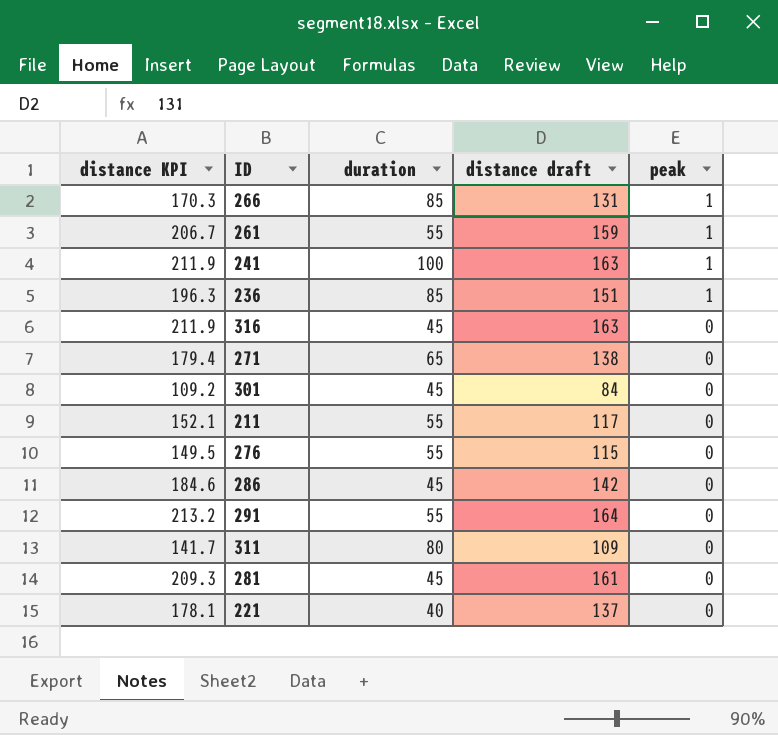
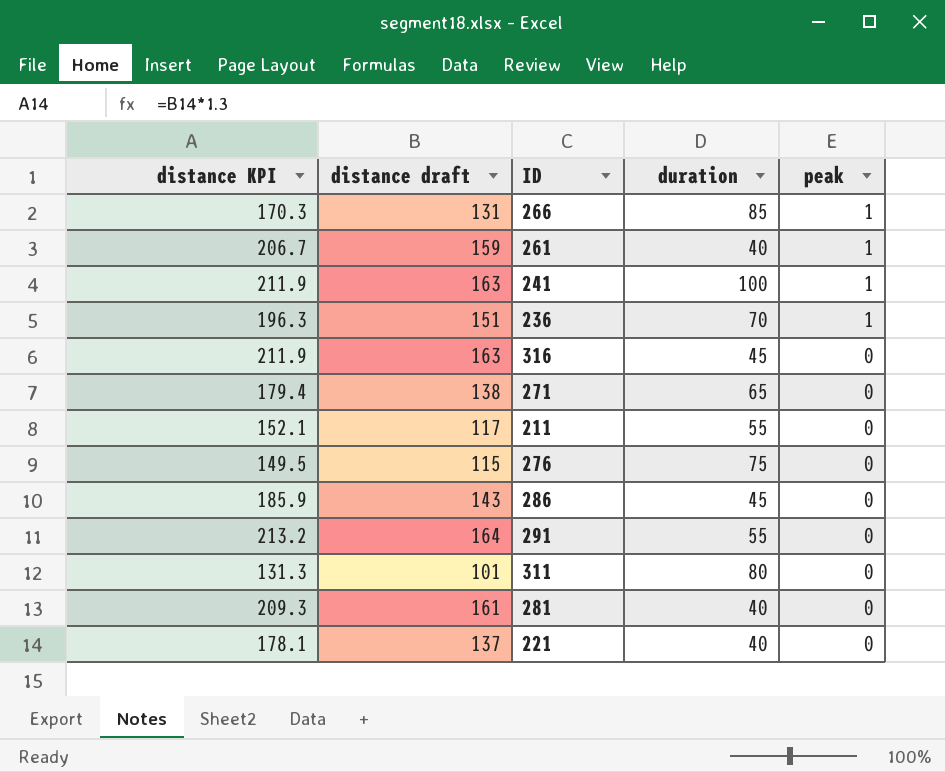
column distance draft | position: 4 -> 2
row 301: 109.2 | 45 | 84 | 0 -> none
261 | duration: 55 -> 40
236 | duration: 85 -> 70
276 | duration: 55 -> 75
286 | distance KPI: 184.6 -> 185.9
286 | distance draft: 142 -> 143
311 | distance KPI: 141.7 -> 131.3
311 | distance draft: 109 -> 101
281 | duration: 45 -> 40

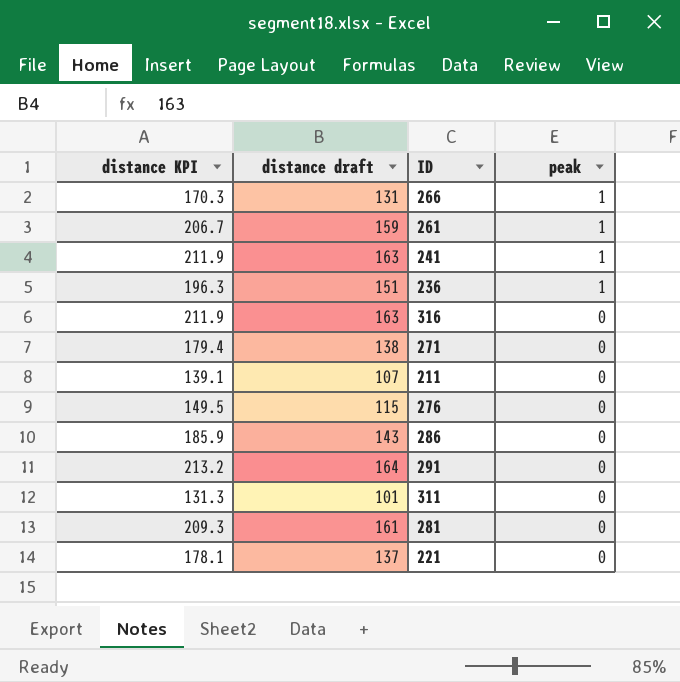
column duration | position: 4 -> none
211 | distance KPI: 152.1 -> 139.1
211 | distance draft: 117 -> 107

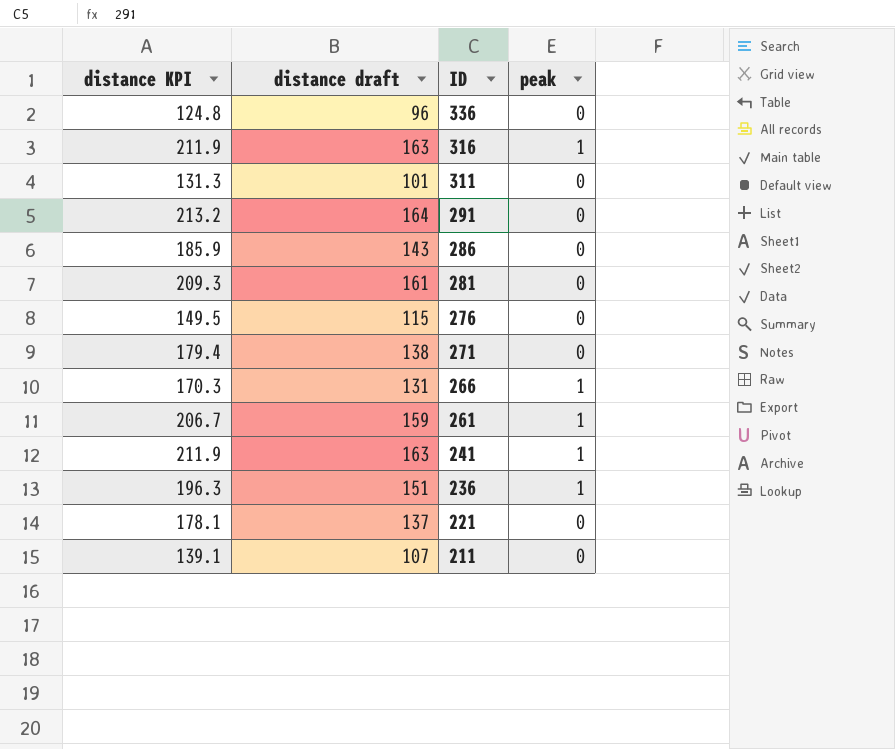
row order: peak descending -> ID descending
row 336: none -> 124.8 | 96 | 0
316 | peak: 0 -> 1

